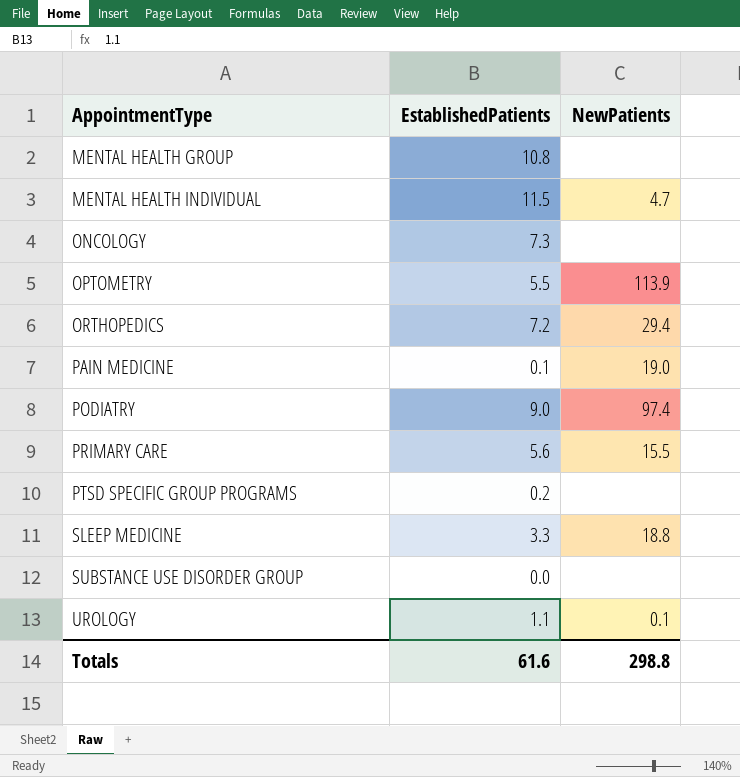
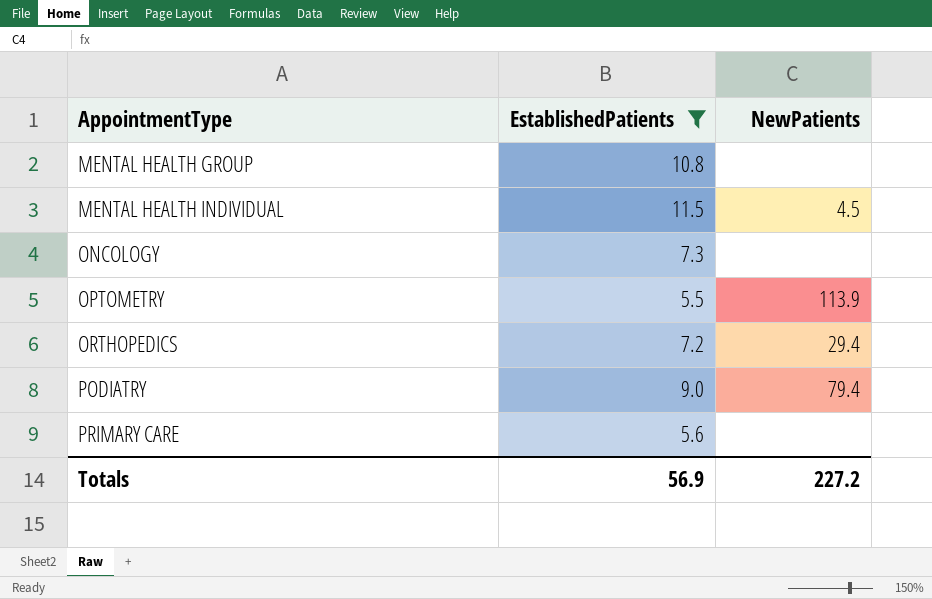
filter: none -> EstablishedPatients >= 5.5
MENTAL HEALTH INDIVIDUAL | NewPatients: 4.7 -> 4.5
PODIATRY | NewPatients: 97.4 -> 79.4
PRIMARY CARE | NewPatients: 15.5 -> none
Totals | EstablishedPatients: 61.6 -> 56.9
Totals | NewPatients: 298.8 -> 227.2

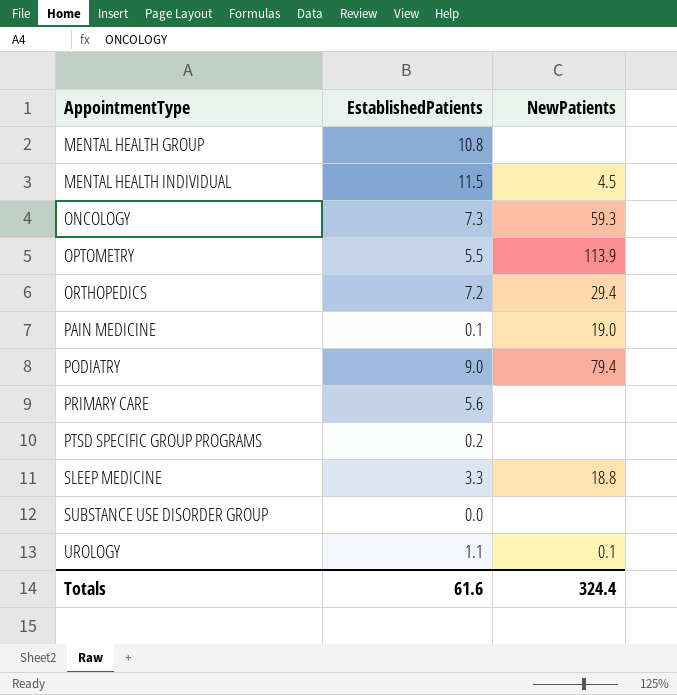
filter: EstablishedPatients >= 5.5 -> none
ONCOLOGY | NewPatients: none -> 59.3
Totals | EstablishedPatients: 56.9 -> 61.6
Totals | NewPatients: 227.2 -> 324.4

